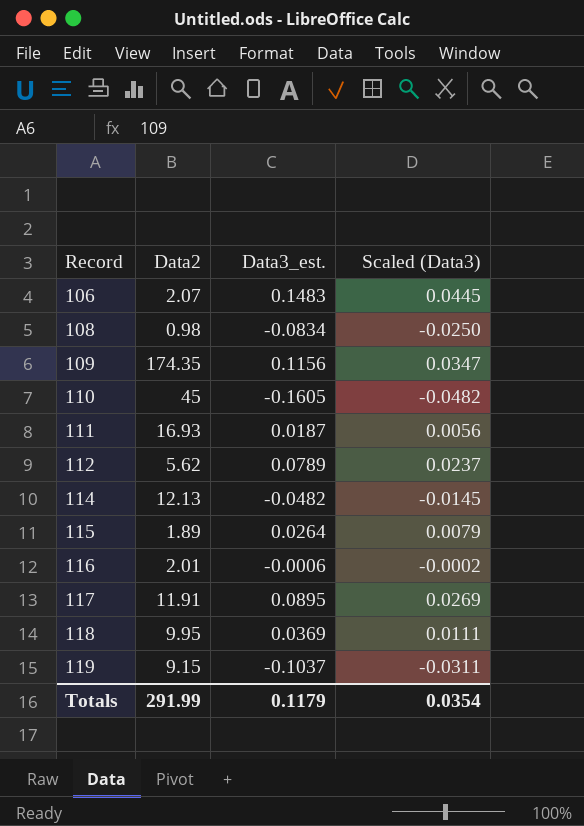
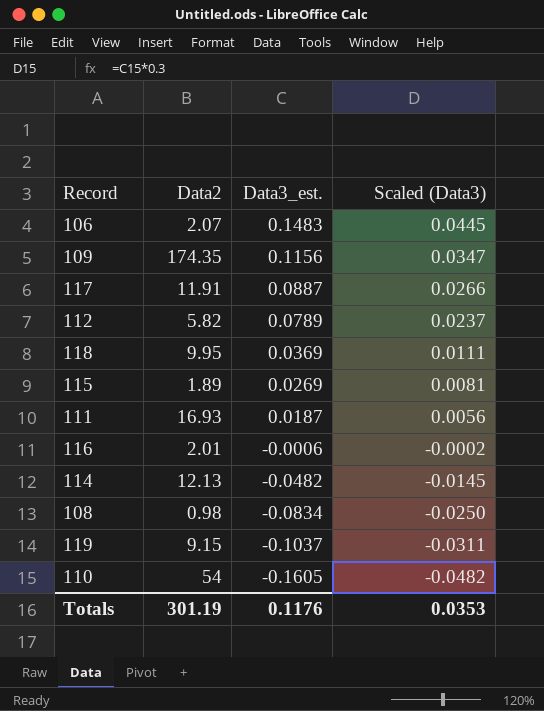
row order: Record ascending -> Data3_est. descending
117 | Data3_est.: 0.0895 -> 0.0887
117 | Scaled (Data3): 0.0269 -> 0.0266
112 | Data2: 5.62 -> 5.82
115 | Data3_est.: 0.0264 -> 0.0269
115 | Scaled (Data3): 0.0079 -> 0.0081
110 | Data2: 45 -> 54
Totals | Data2: 291.99 -> 301.19
Totals | Data3_est.: 0.1179 -> 0.1176
Totals | Scaled (Data3): 0.0354 -> 0.0353

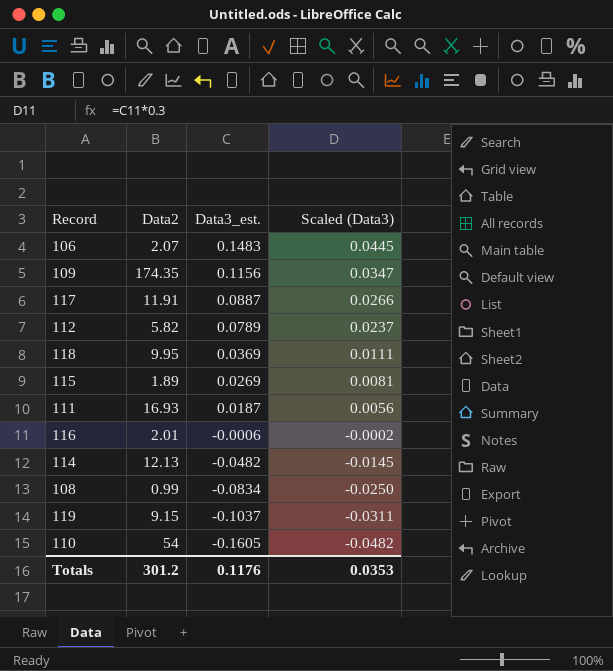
108 | Data2: 0.98 -> 0.99
Totals | Data2: 301.19 -> 301.2

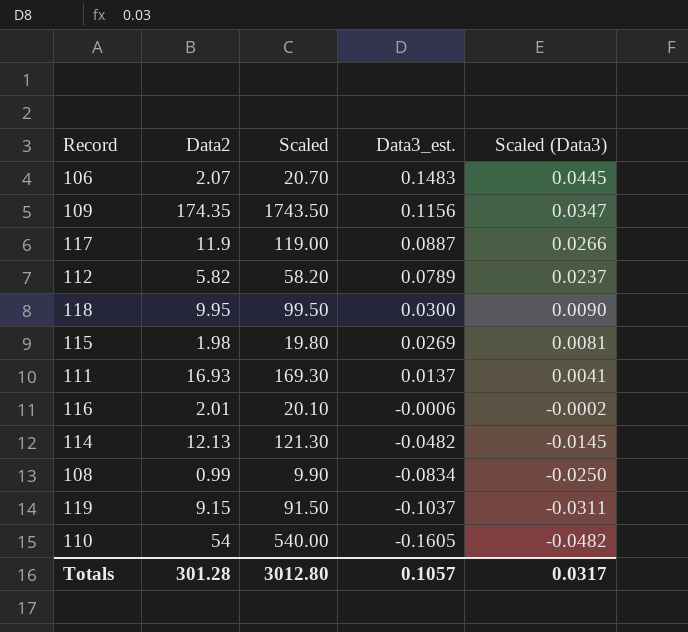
column Scaled | formula: none -> [Data2] * 10
117 | Data2: 11.91 -> 11.9
118 | Data3_est.: 0.0369 -> 0.0300
118 | Scaled (Data3): 0.0111 -> 0.0090
115 | Data2: 1.89 -> 1.98
111 | Data3_est.: 0.0187 -> 0.0137
111 | Scaled (Data3): 0.0056 -> 0.0041
Totals | Data2: 301.2 -> 301.28
Totals | Data3_est.: 0.1176 -> 0.1057
Totals | Scaled (Data3): 0.0353 -> 0.0317

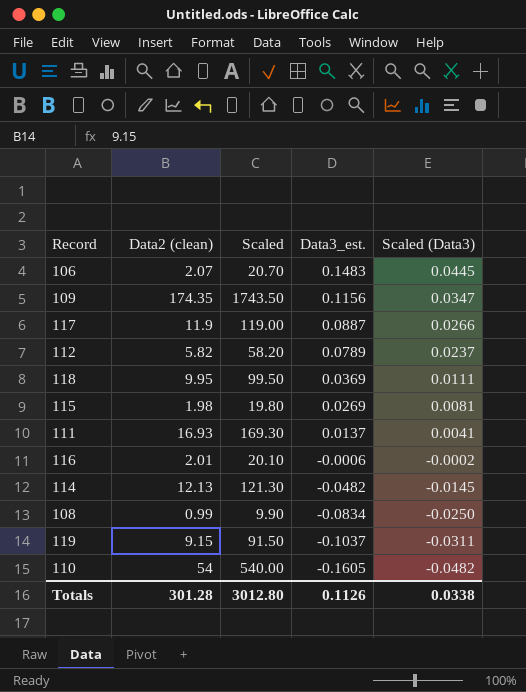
column name: Data2 -> Data2 (clean)
118 | Data3_est.: 0.0300 -> 0.0369
118 | Scaled (Data3): 0.0090 -> 0.0111
Totals | Data3_est.: 0.1057 -> 0.1126
Totals | Scaled (Data3): 0.0317 -> 0.0338

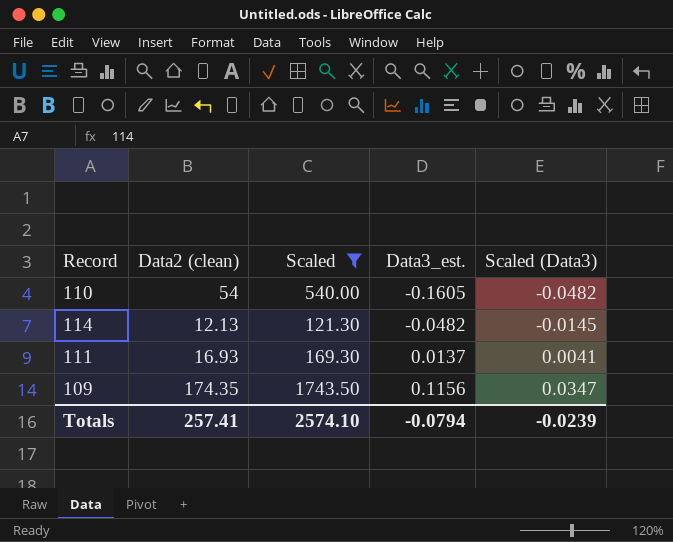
filter: none -> Scaled >= 121.30
row order: Data3_est. descending -> Data3_est. ascending
Totals | Data2 (clean): 301.28 -> 257.41
Totals | Scaled: 3012.80 -> 2574.10
Totals | Data3_est.: 0.1126 -> -0.0794
Totals | Scaled (Data3): 0.0338 -> -0.0239

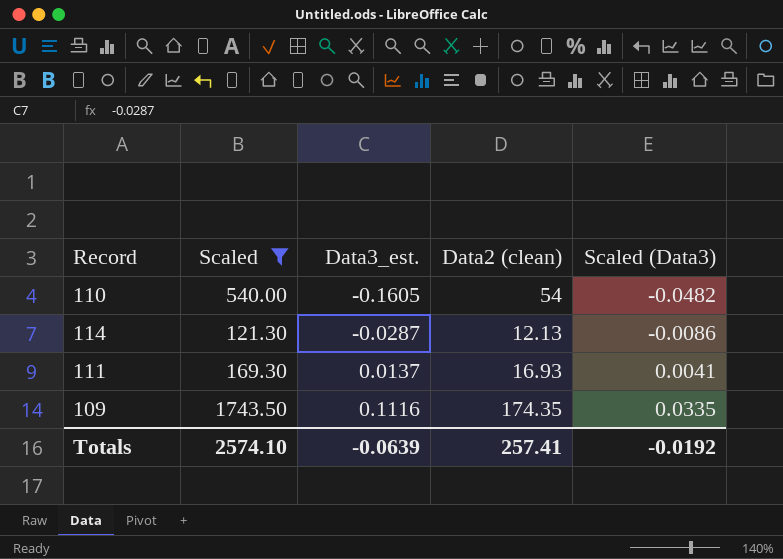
column Data2 (clean) | position: 2 -> 4
114 | Data3_est.: -0.0482 -> -0.0287
114 | Scaled (Data3): -0.0145 -> -0.0086
109 | Data3_est.: 0.1156 -> 0.1116
109 | Scaled (Data3): 0.0347 -> 0.0335
Totals | Data3_est.: -0.0794 -> -0.0639
Totals | Scaled (Data3): -0.0239 -> -0.0192

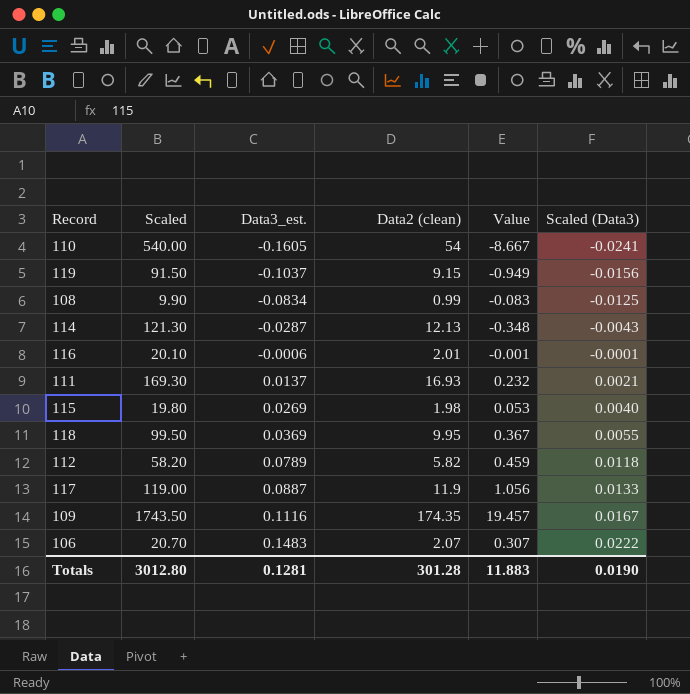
filter: Scaled >= 121.30 -> none
column Value | formula: none -> [Data3_est.] * [Data2 (clean)]
column Scaled (Data3) | formula: [Data3_est.] * 0.3 -> [Data3_est.] * 0.15
Totals | Scaled: 2574.10 -> 3012.80
Totals | Data3_est.: -0.0639 -> 0.1281
Totals | Data2 (clean): 257.41 -> 301.28
Totals | Scaled (Data3): -0.0192 -> 0.0190

